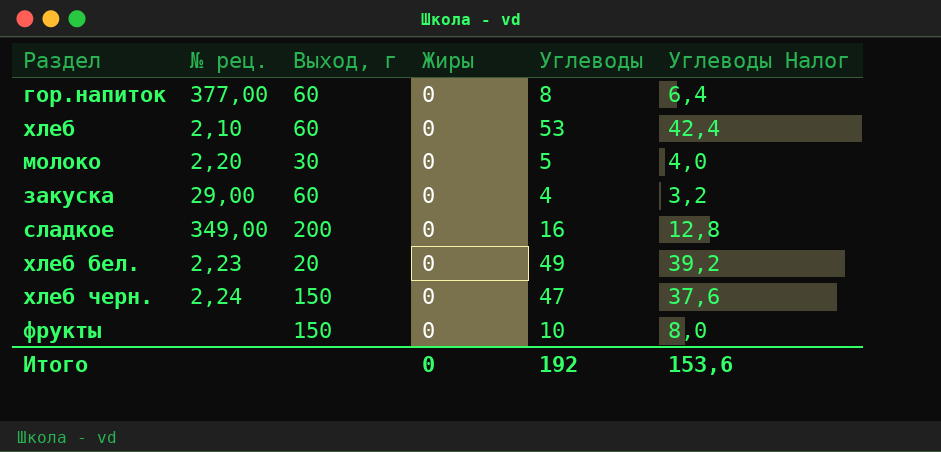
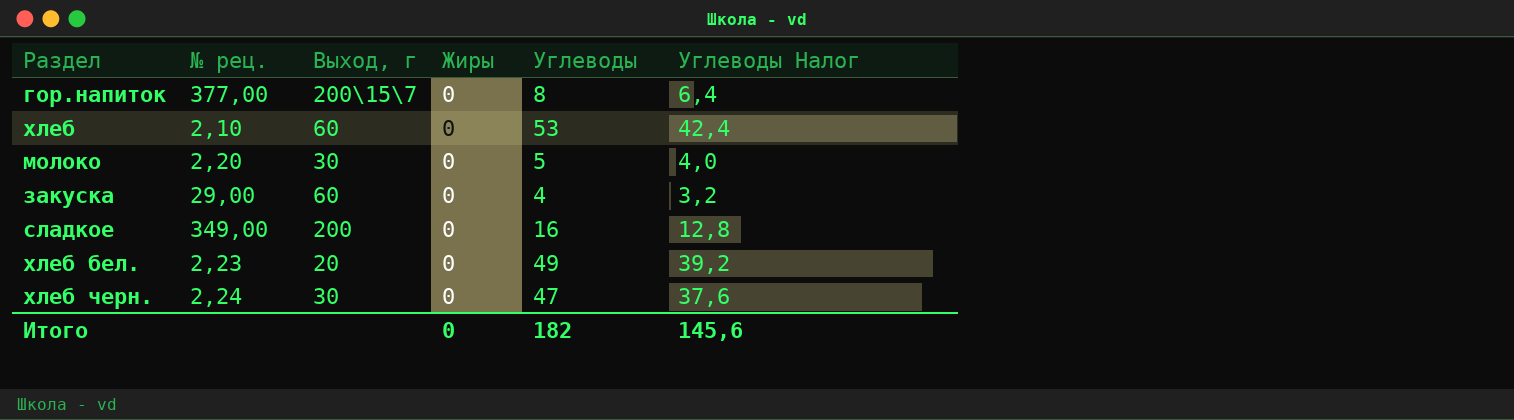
row фрукты: none | 150 | 0 | 10 | 8,0 -> none
гор.напиток | Выход, г: 60 -> 200\15\7
хлеб черн. | Выход, г: 150 -> 30
Итого | Углеводы: 192 -> 182
Итого | Углеводы Налог: 153,6 -> 145,6

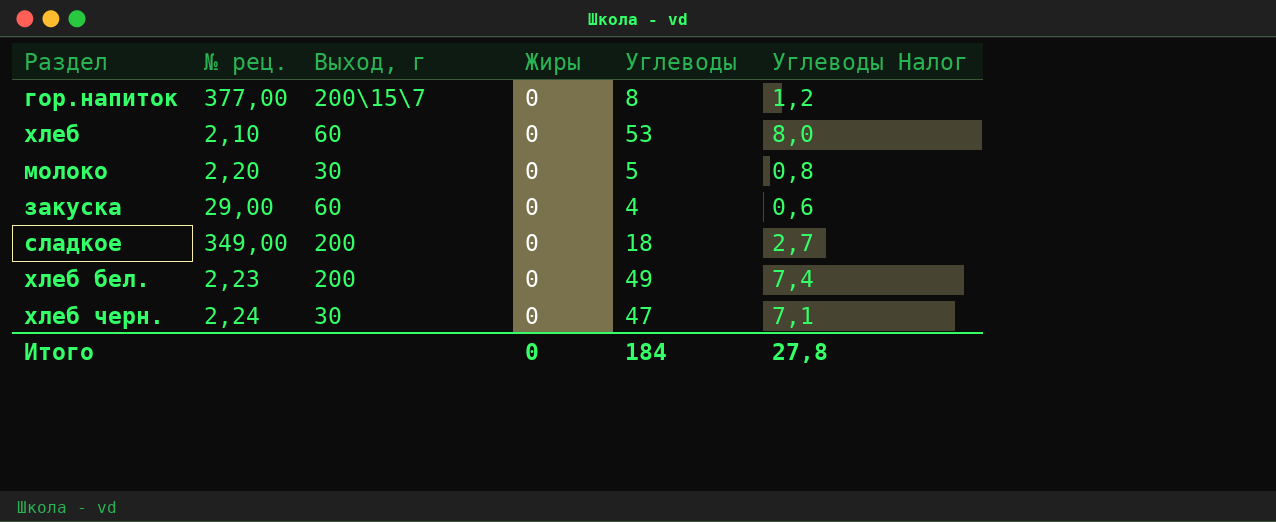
column Углеводы Налог | formula: [Углеводы] * 0,8 -> [Углеводы] * 0,15
сладкое | Углеводы: 16 -> 18
хлеб бел. | Выход, г: 20 -> 200
Итого | Углеводы: 182 -> 184
Итого | Углеводы Налог: 145,6 -> 27,8

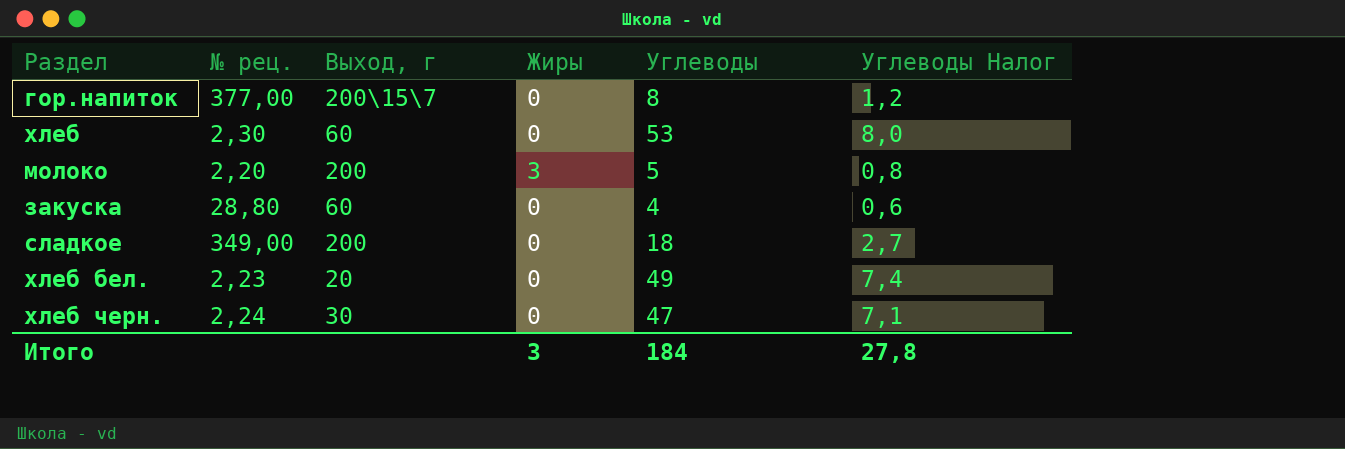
хлеб | № рец.: 2,10 -> 2,30
молоко | Выход, г: 30 -> 200
молоко | Жиры: 0 -> 3
закуска | № рец.: 29,00 -> 28,80
хлеб бел. | Выход, г: 200 -> 20
Итого | Жиры: 0 -> 3

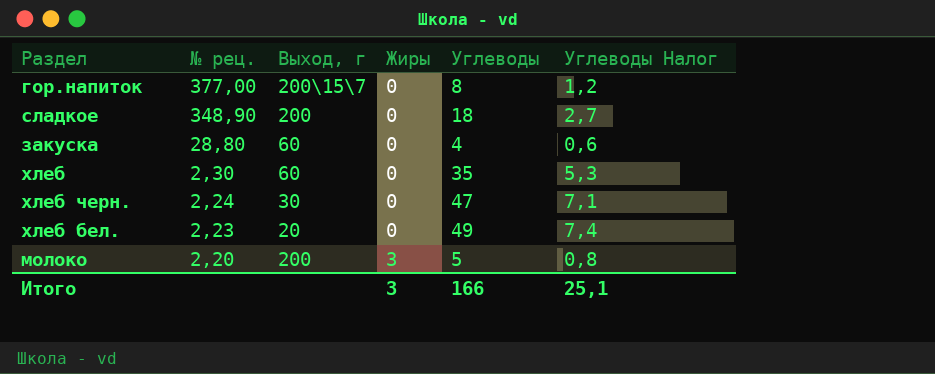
row order: none -> № рец. descending
сладкое | № рец.: 349,00 -> 348,90
хлеб | Углеводы: 53 -> 35
хлеб | Углеводы Налог: 8,0 -> 5,3
Итого | Углеводы: 184 -> 166
Итого | Углеводы Налог: 27,8 -> 25,1

